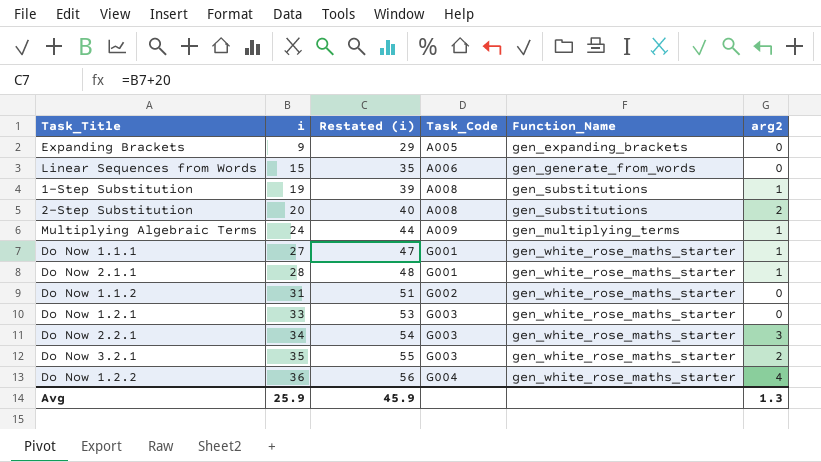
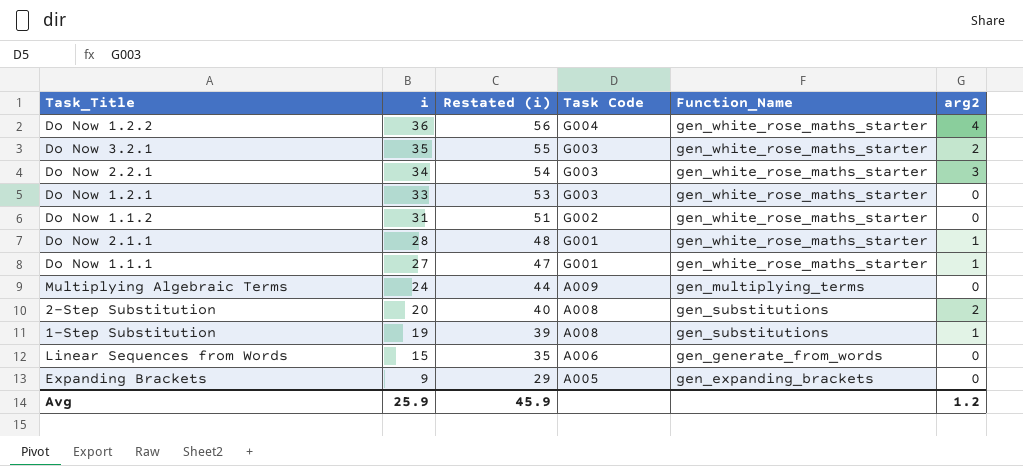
row order: i ascending -> i descending
column name: Task_Code -> Task Code
Multiplying Algebraic Terms | arg2: 1 -> 0
Avg | arg2: 1.3 -> 1.2

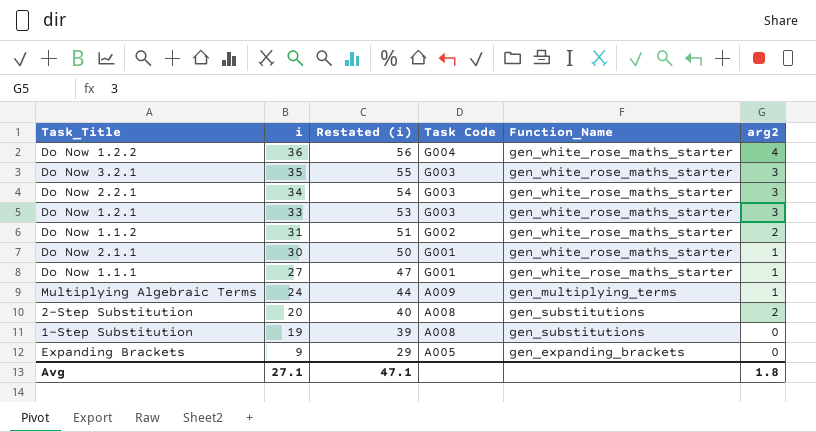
row Linear Sequences from Words: 15 | 35 | A006 | gen_generate_from_words | 0 -> none
Do Now 3.2.1 | arg2: 2 -> 3
Do Now 1.2.1 | arg2: 0 -> 3
Do Now 1.1.2 | arg2: 0 -> 2
Do Now 2.1.1 | i: 28 -> 30
Do Now 2.1.1 | Restated (i): 48 -> 50
Multiplying Algebraic Terms | arg2: 0 -> 1
1-Step Substitution | arg2: 1 -> 0
Avg | i: 25.9 -> 27.1
Avg | Restated (i): 45.9 -> 47.1
Avg | arg2: 1.2 -> 1.8

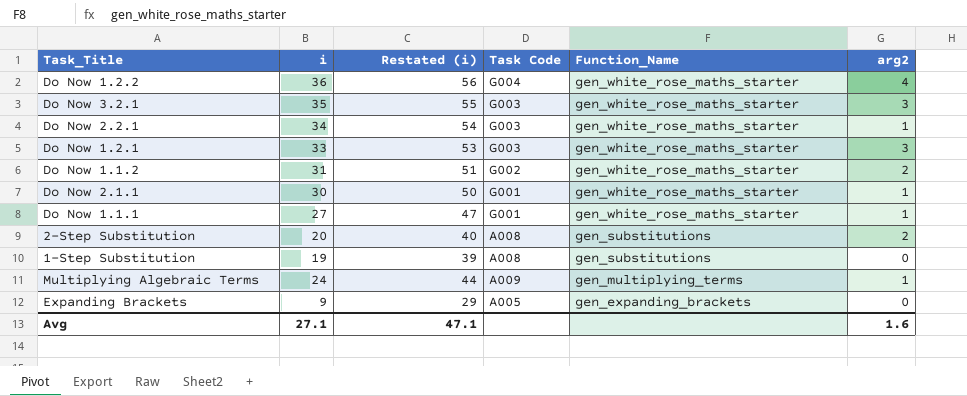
row order: i descending -> Function_Name descending
Do Now 2.2.1 | arg2: 3 -> 1
Avg | arg2: 1.8 -> 1.6

